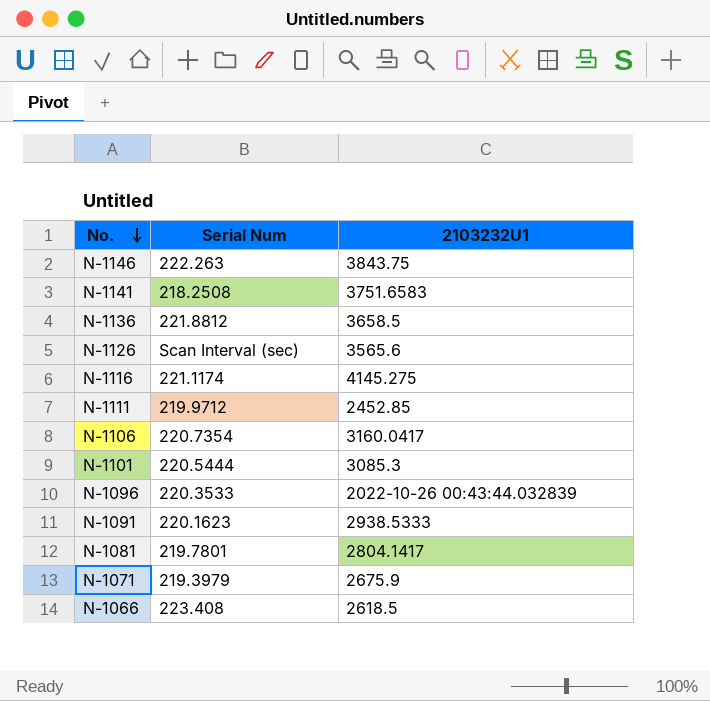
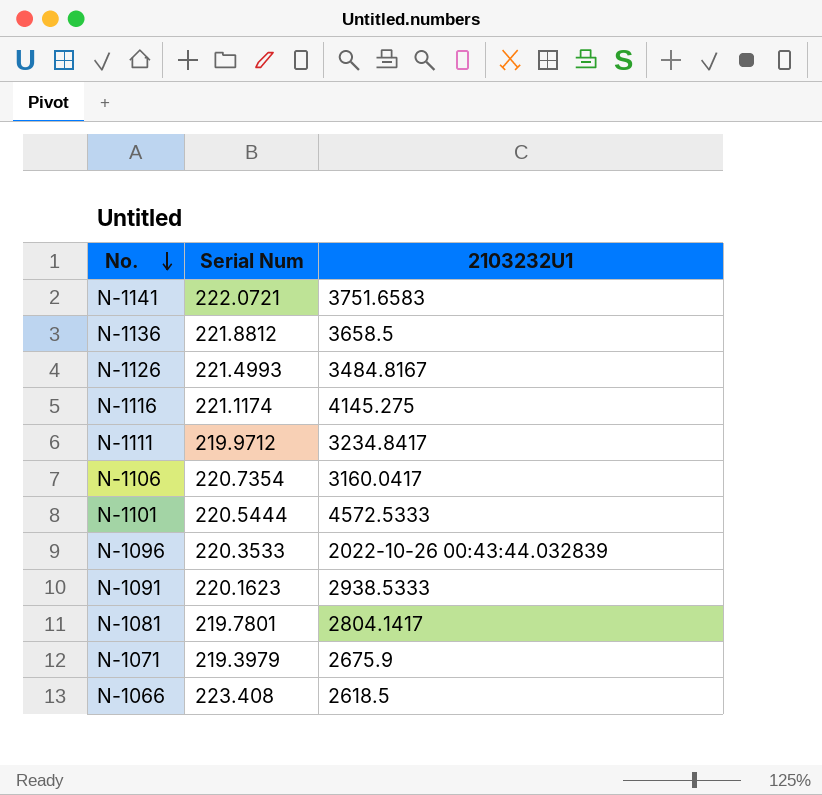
row N-1146: 222.263 | 3843.75 -> none
N-1141 | Serial Num: 218.2508 -> 222.0721
N-1126 | Serial Num: Scan Interval (sec) -> 221.4993
N-1126 | 2103232U1: 3565.6 -> 3484.8167
N-1111 | 2103232U1: 2452.85 -> 3234.8417
N-1101 | 2103232U1: 3085.3 -> 4572.5333

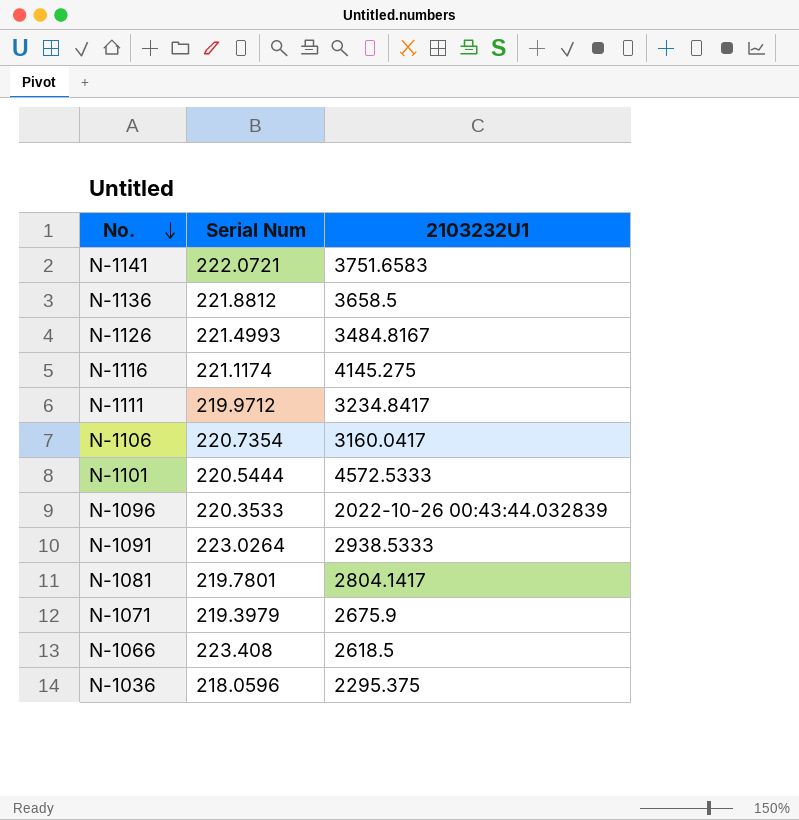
N-1091 | Serial Num: 220.1623 -> 223.0264
row N-1036: none -> 218.0596 | 2295.375

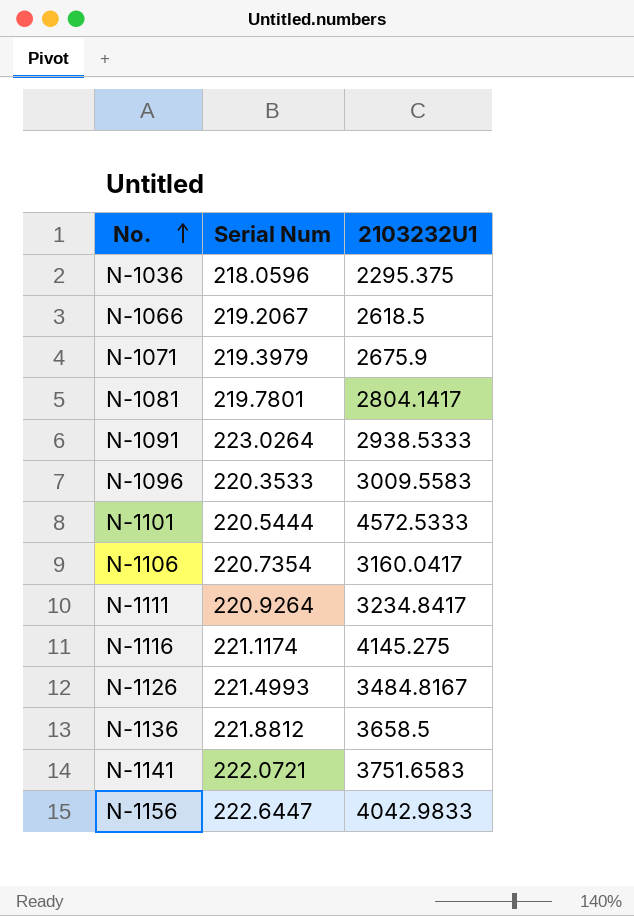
row order: No. descending -> No. ascending
N-1066 | Serial Num: 223.408 -> 219.2067
N-1096 | 2103232U1: 2022-10-26 00:43:44.032839 -> 3009.5583
N-1111 | Serial Num: 219.9712 -> 220.9264
row N-1156: none -> 222.6447 | 4042.9833

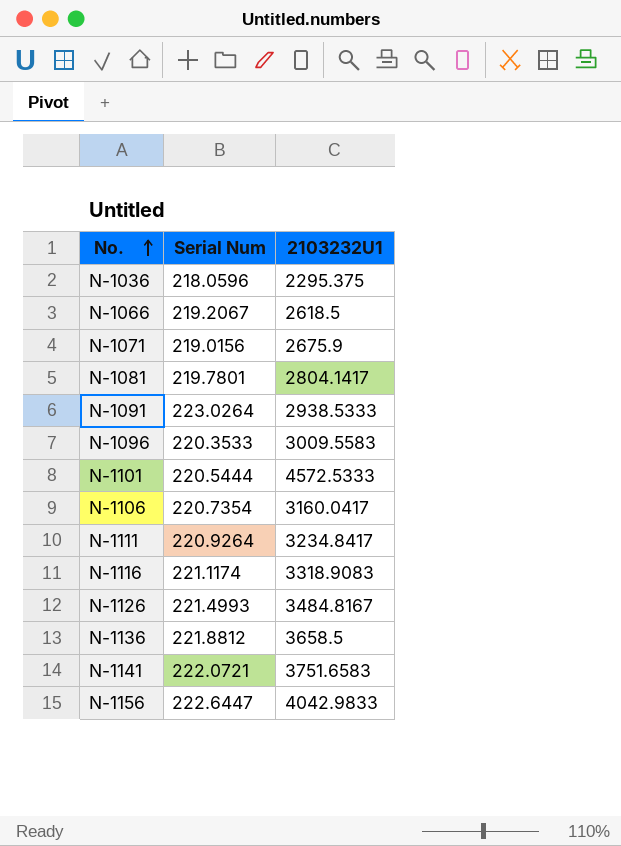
N-1071 | Serial Num: 219.3979 -> 219.0156
N-1116 | 2103232U1: 4145.275 -> 3318.9083

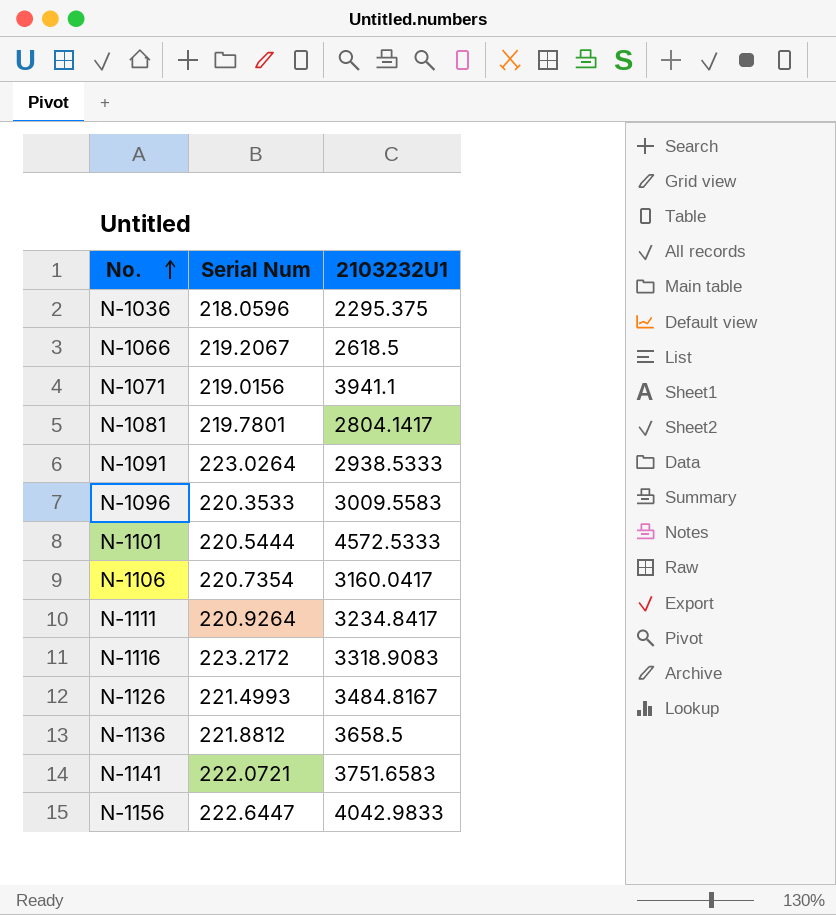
N-1071 | 2103232U1: 2675.9 -> 3941.1
N-1116 | Serial Num: 221.1174 -> 223.2172

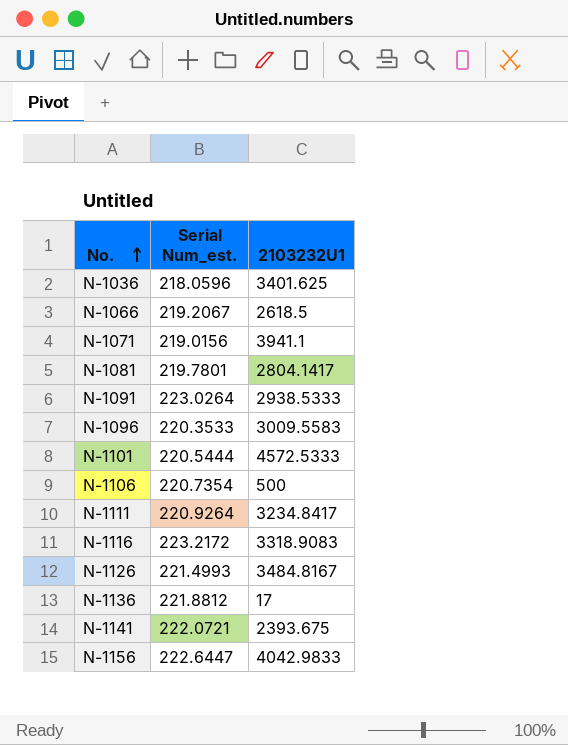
column name: Serial Num -> Serial Num_est.
N-1036 | 2103232U1: 2295.375 -> 3401.625
N-1106 | 2103232U1: 3160.0417 -> 500
N-1136 | 2103232U1: 3658.5 -> 17
N-1141 | 2103232U1: 3751.6583 -> 2393.675

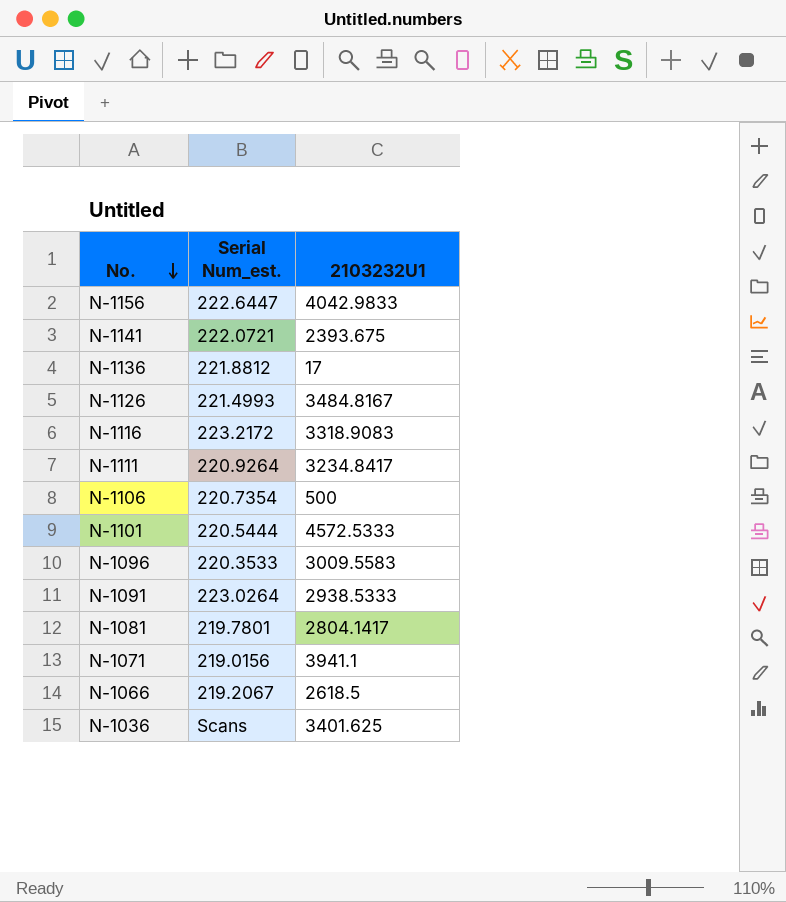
row order: No. ascending -> No. descending
N-1036 | Serial Num_est.: 218.0596 -> Scans

